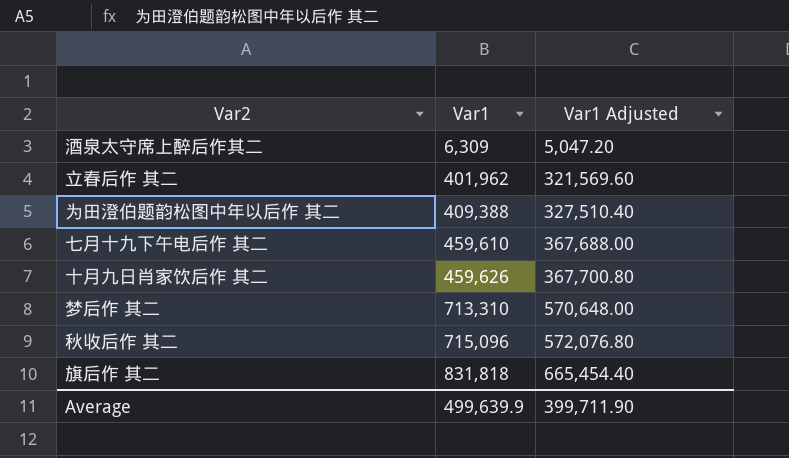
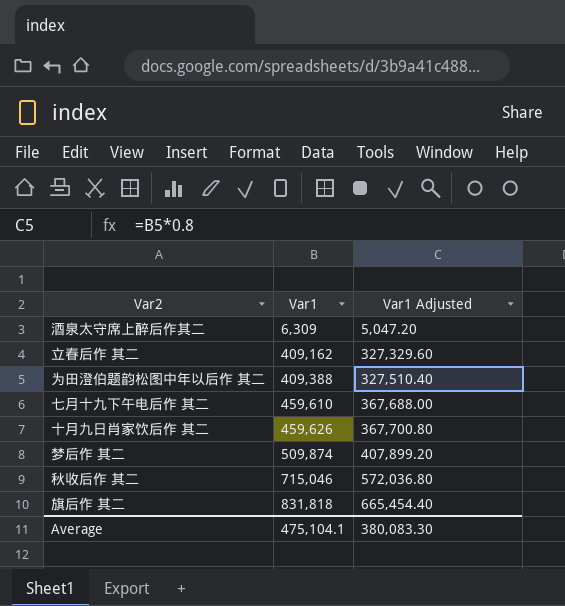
立春后作 其二 | Var1: 401,962 -> 409,162
立春后作 其二 | Var1 Adjusted: 321,569.60 -> 327,329.60
梦后作 其二 | Var1: 713,310 -> 509,874
梦后作 其二 | Var1 Adjusted: 570,648.00 -> 407,899.20
秋收后作 其二 | Var1: 715,096 -> 715,046
秋收后作 其二 | Var1 Adjusted: 572,076.80 -> 572,036.80
Average | Var1: 499,639.9 -> 475,104.1
Average | Var1 Adjusted: 399,711.90 -> 380,083.30

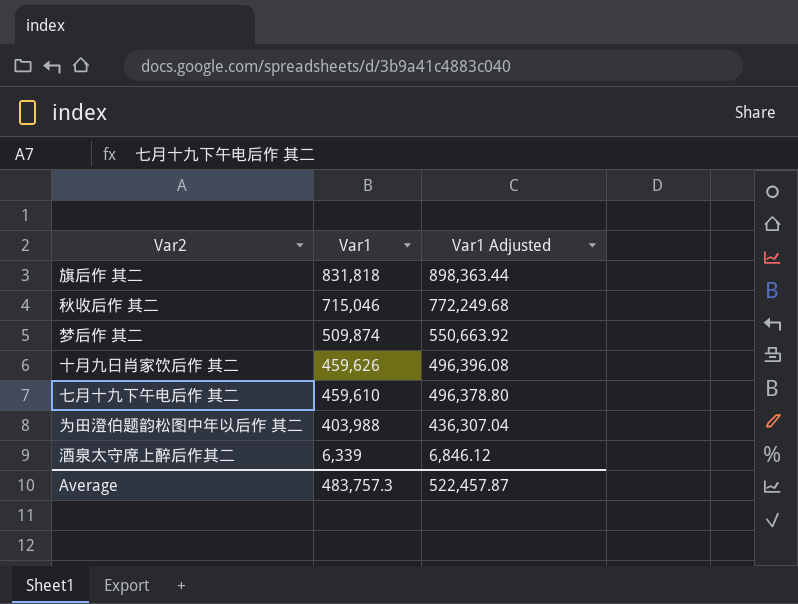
row order: Var1 ascending -> Var1 descending
column Var1 Adjusted | formula: [Var1] * 0.8 -> [Var1] * 1.08
row 立春后作 其二: 409,162 | 327,329.60 -> none
为田澄伯题韵松图中年以后作 其二 | Var1: 409,388 -> 403,988
酒泉太守席上醉后作其二 | Var1: 6,309 -> 6,339
Average | Var1: 475,104.1 -> 483,757.3
Average | Var1 Adjusted: 380,083.30 -> 522,457.87

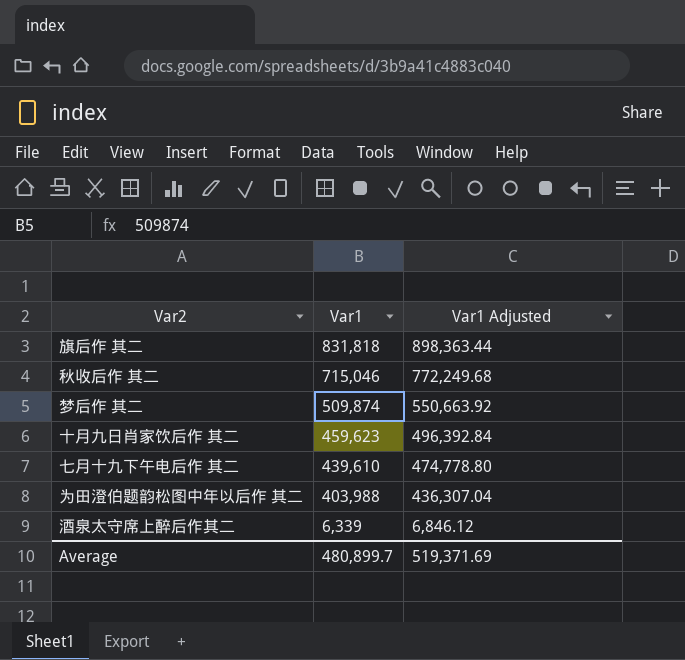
十月九日肖家饮后作 其二 | Var1: 459,626 -> 459,623
十月九日肖家饮后作 其二 | Var1 Adjusted: 496,396.08 -> 496,392.84
七月十九下午电后作 其二 | Var1: 459,610 -> 439,610
七月十九下午电后作 其二 | Var1 Adjusted: 496,378.80 -> 474,778.80
Average | Var1: 483,757.3 -> 480,899.7
Average | Var1 Adjusted: 522,457.87 -> 519,371.69

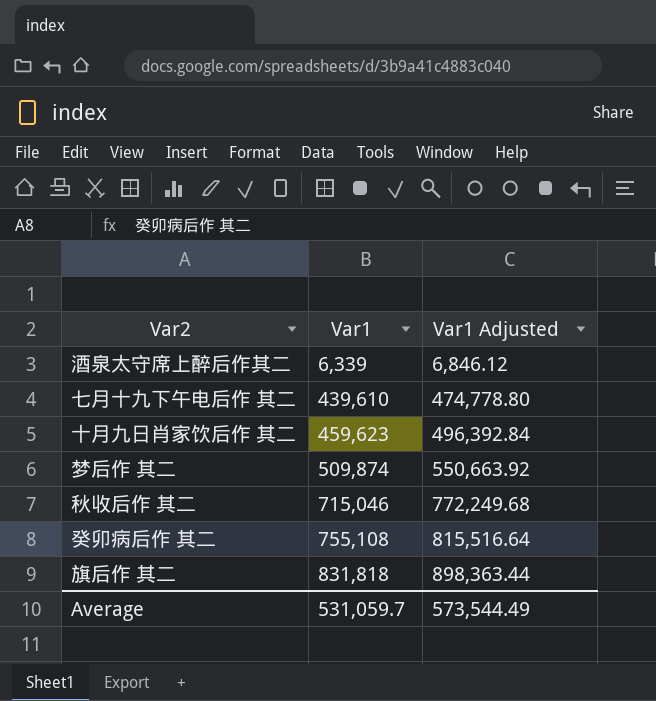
row order: Var1 descending -> Var1 ascending
row 为田澄伯题韵松图中年以后作 其二: 403,988 | 436,307.04 -> none
row 癸卯病后作 其二: none -> 755,108 | 815,516.64
Average | Var1: 480,899.7 -> 531,059.7
Average | Var1 Adjusted: 519,371.69 -> 573,544.49

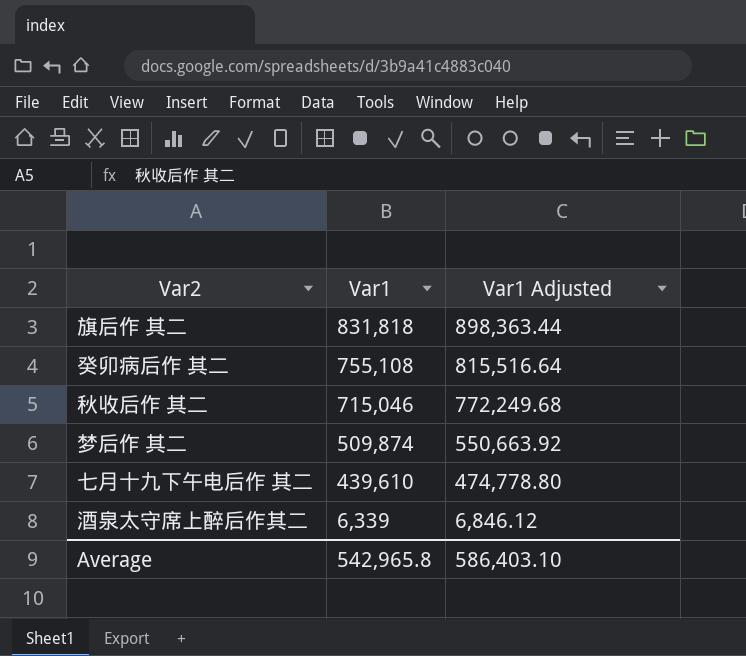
row order: Var1 ascending -> Var1 descending
row 十月九日肖家饮后作 其二: 459,623 | 496,392.84 -> none
Average | Var1: 531,059.7 -> 542,965.8
Average | Var1 Adjusted: 573,544.49 -> 586,403.10

